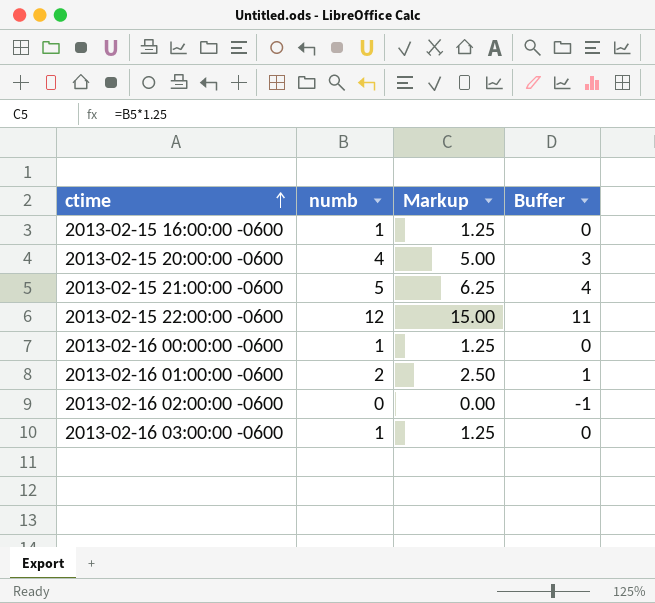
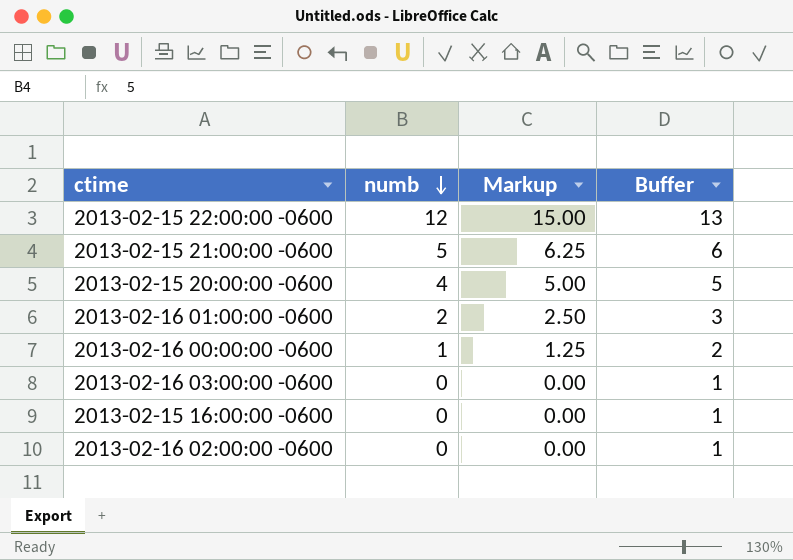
row order: ctime ascending -> numb descending
column Buffer | formula: [numb] - 1 -> [numb] + 1
2013-02-16 03:00:00 -0600 | numb: 1 -> 0
2013-02-16 03:00:00 -0600 | Markup: 1.25 -> 0.00
2013-02-15 16:00:00 -0600 | numb: 1 -> 0
2013-02-15 16:00:00 -0600 | Markup: 1.25 -> 0.00

